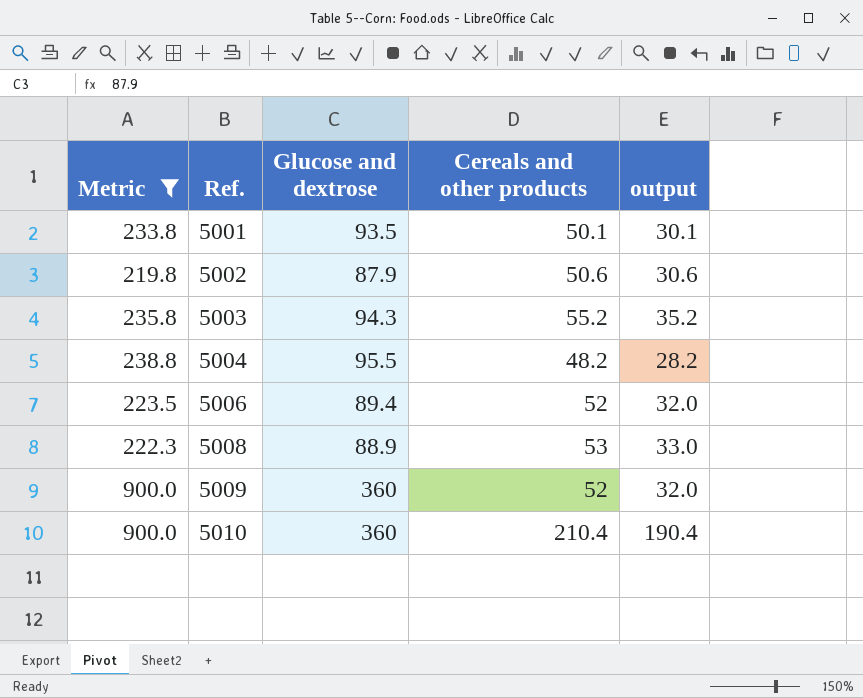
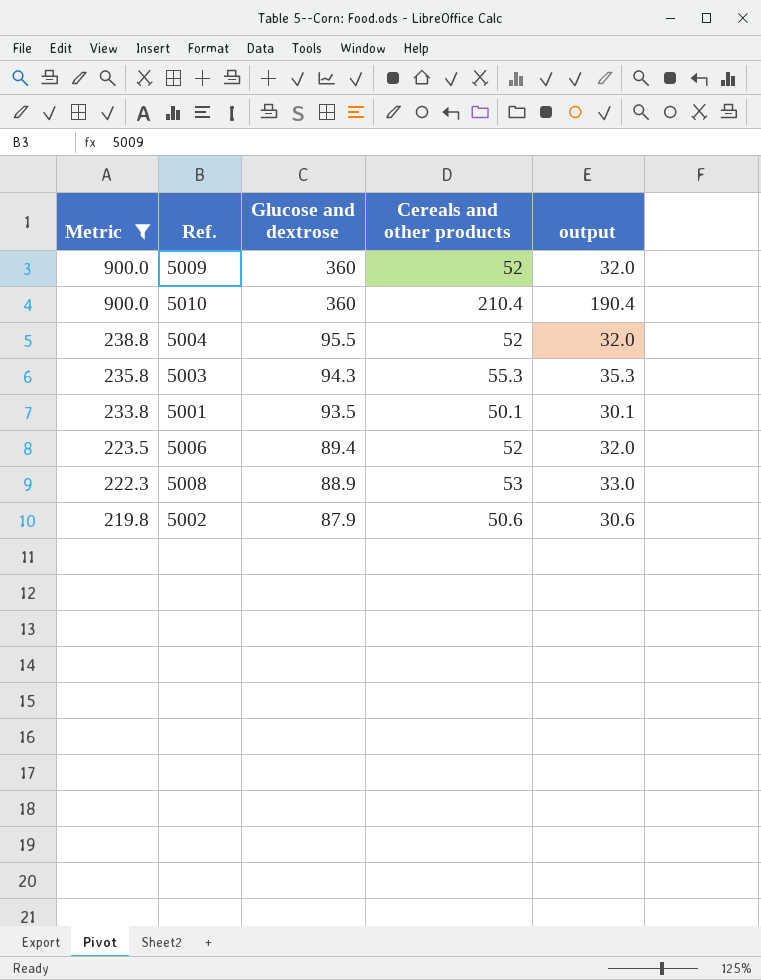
row order: Ref. ascending -> Metric descending
5004 | Cereals and other products: 48.2 -> 52
5004 | output: 28.2 -> 32.0
5003 | Cereals and other products: 55.2 -> 55.3
5003 | output: 35.2 -> 35.3

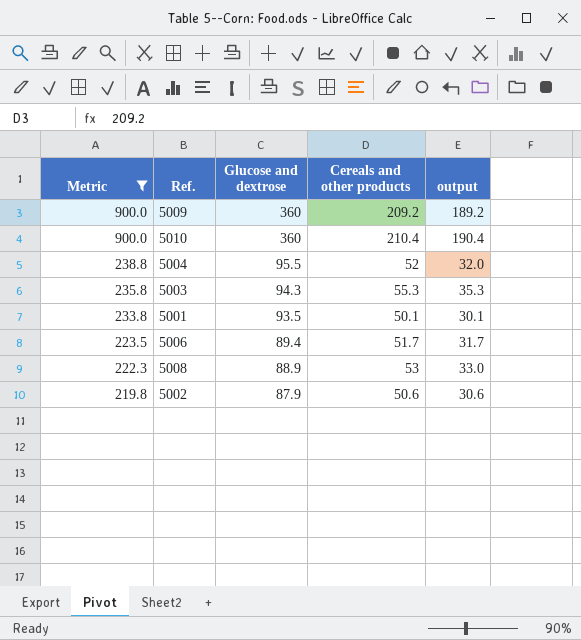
5009 | Cereals and other products: 52 -> 209.2
5009 | output: 32.0 -> 189.2
5006 | Cereals and other products: 52 -> 51.7
5006 | output: 32.0 -> 31.7

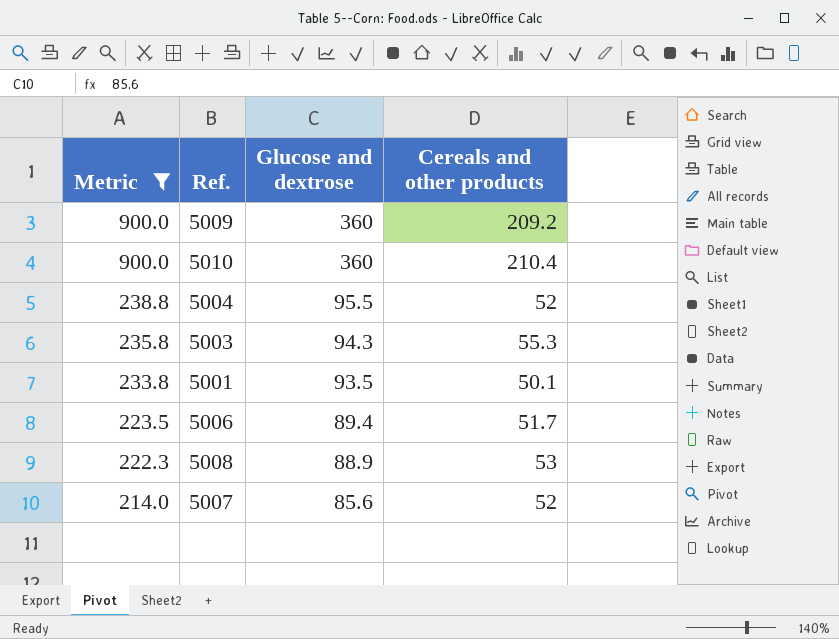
column output | formula: [Cereals and other products] - 20 -> none
row 5002: 219.8 | 87.9 | 50.6 | 30.6 -> none
row 5007: none -> 214.0 | 85.6 | 52

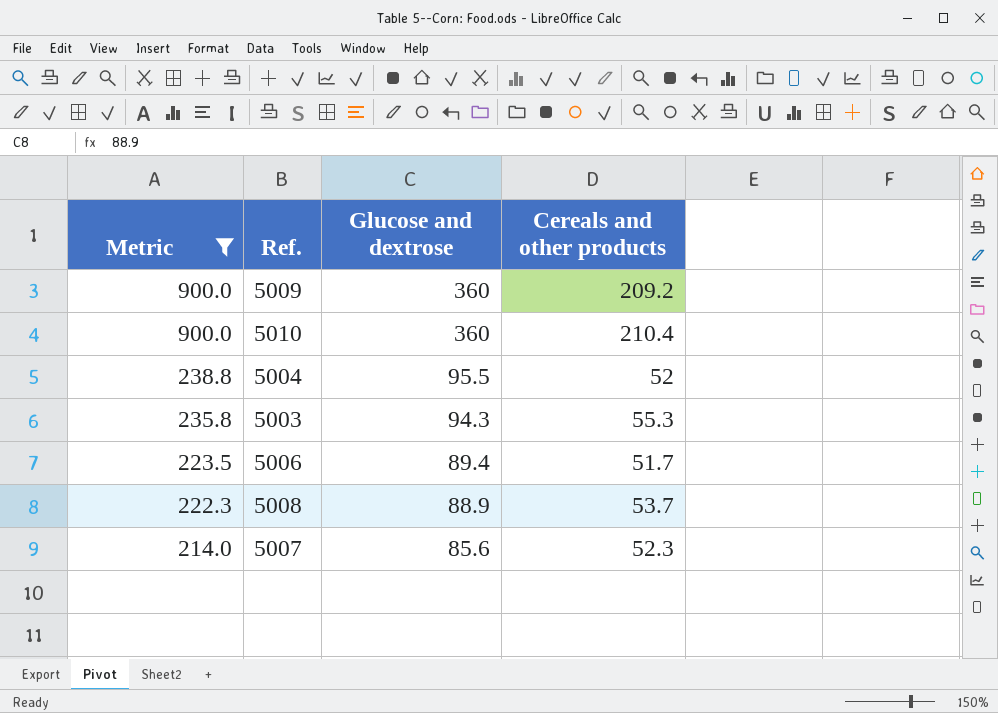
row 5001: 233.8 | 93.5 | 50.1 -> none
5008 | Cereals and other products: 53 -> 53.7
5007 | Cereals and other products: 52 -> 52.3

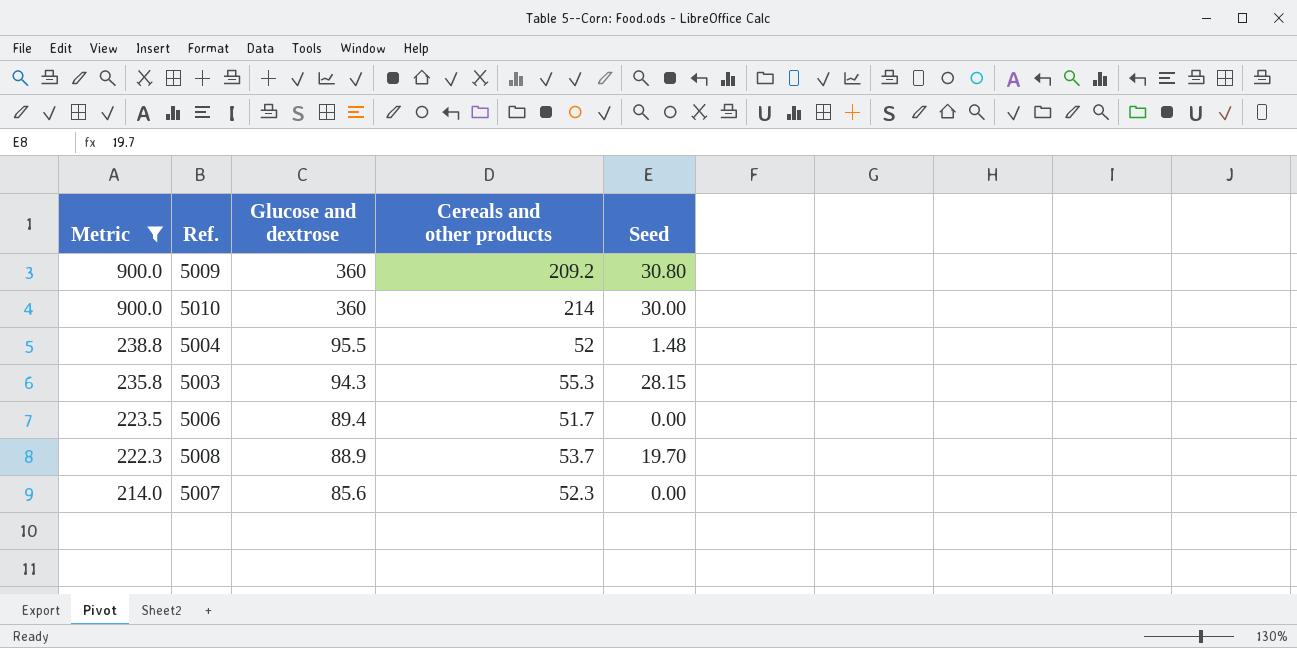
column Seed | position: none -> 5
5010 | Cereals and other products: 210.4 -> 214

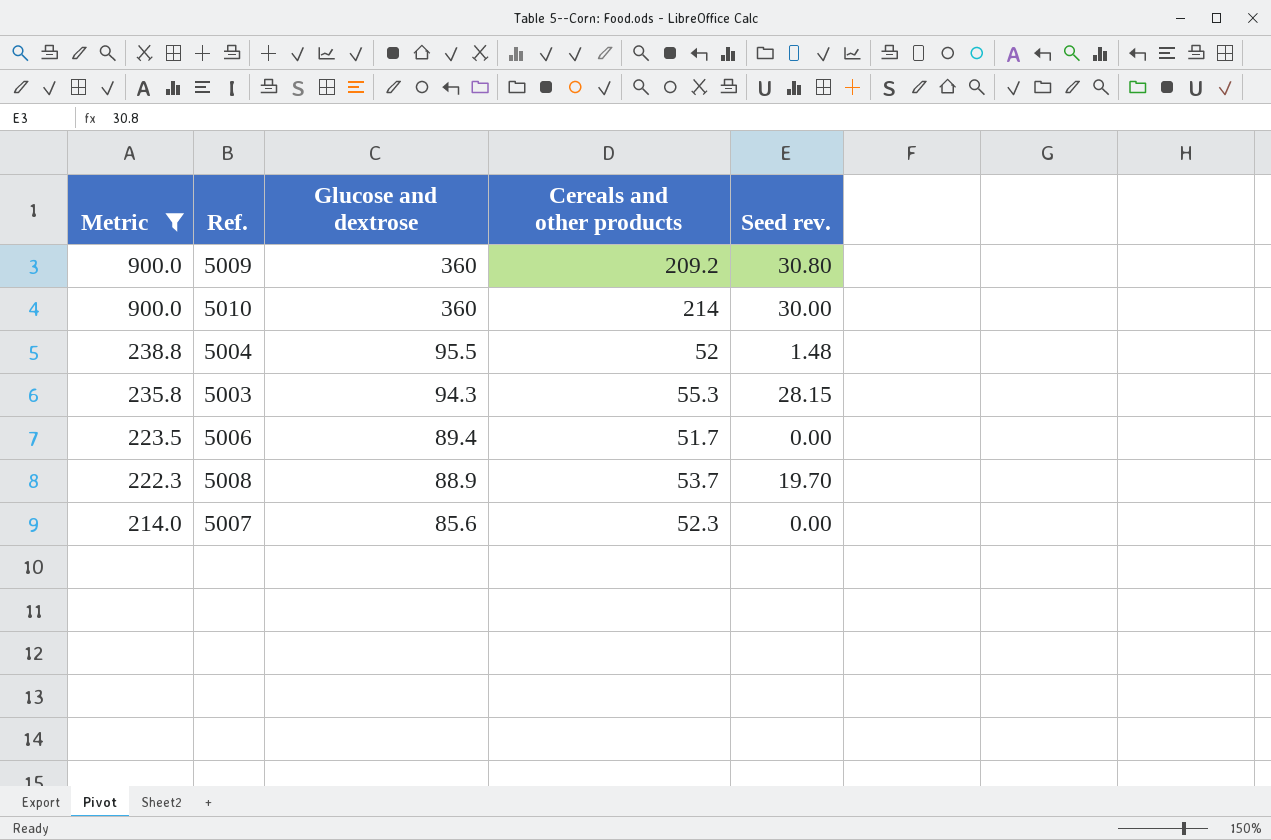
column name: Seed -> Seed rev.

